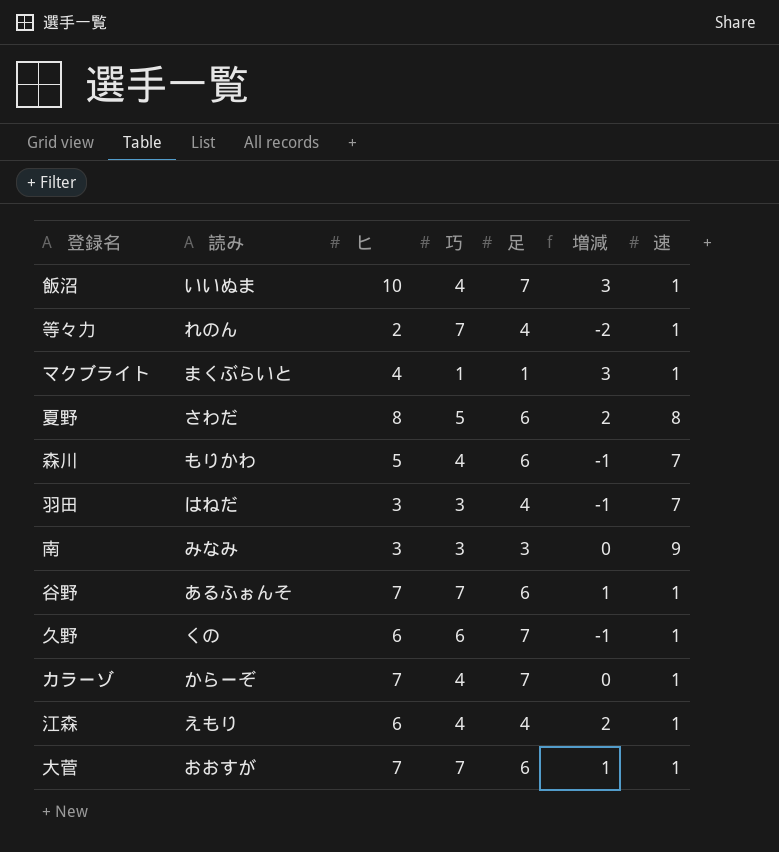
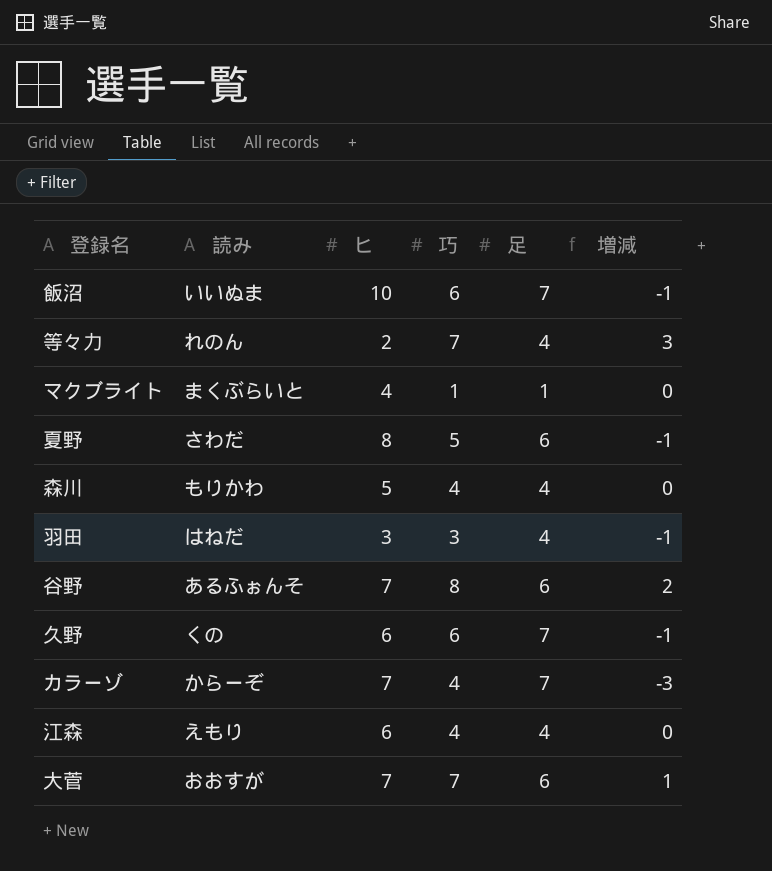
column 速 | position: 7 -> none
column 増減 | formula: [ヒ] - [足] -> [巧] - [足]
row 南: みなみ | 3 | 3 | 3 | 0 | 9 -> none
飯沼 | 巧: 4 -> 6
森川 | 足: 6 -> 4
谷野 | 巧: 7 -> 8

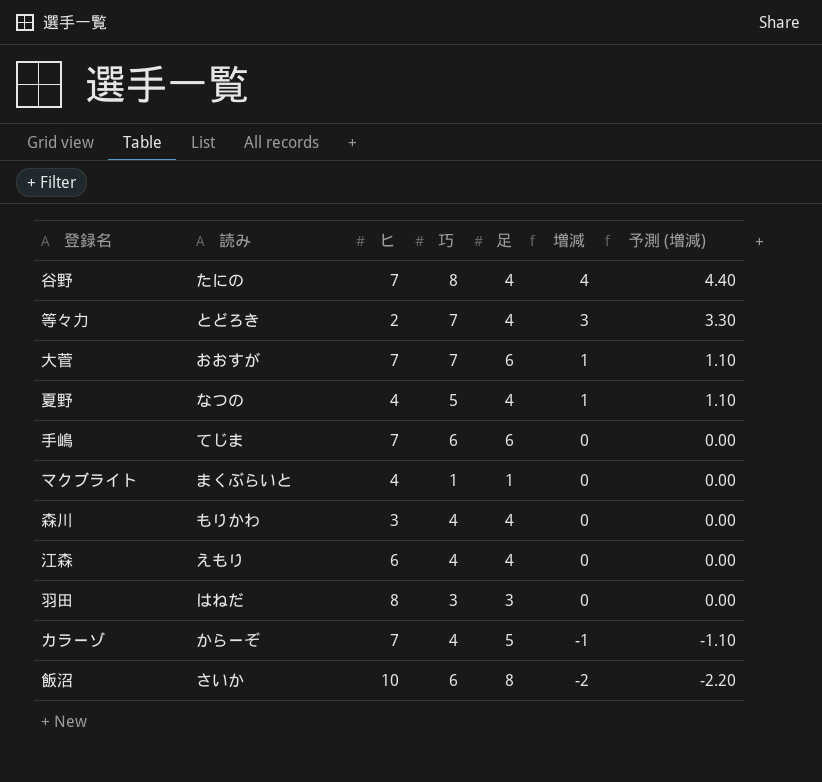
row order: none -> 増減 descending
column 予測 (増減) | formula: none -> [増減] * 1.1
row 久野: くの | 6 | 6 | 7 | -1 -> none
谷野 | 読み: あるふぉんそ -> たにの
谷野 | 足: 6 -> 4
谷野 | 増減: 2 -> 4
等々力 | 読み: れのん -> とどろき
夏野 | 読み: さわだ -> なつの
夏野 | ヒ: 8 -> 4
夏野 | 足: 6 -> 4
夏野 | 増減: -1 -> 1
row 手嶋: none -> てじま | 7 | 6 | 6 | 0 | 0.00
森川 | ヒ: 5 -> 3
羽田 | ヒ: 3 -> 8
羽田 | 足: 4 -> 3
羽田 | 増減: -1 -> 0
カラーゾ | 足: 7 -> 5
カラーゾ | 増減: -3 -> -1
飯沼 | 読み: いいぬま -> さいか
飯沼 | 足: 7 -> 8
飯沼 | 増減: -1 -> -2

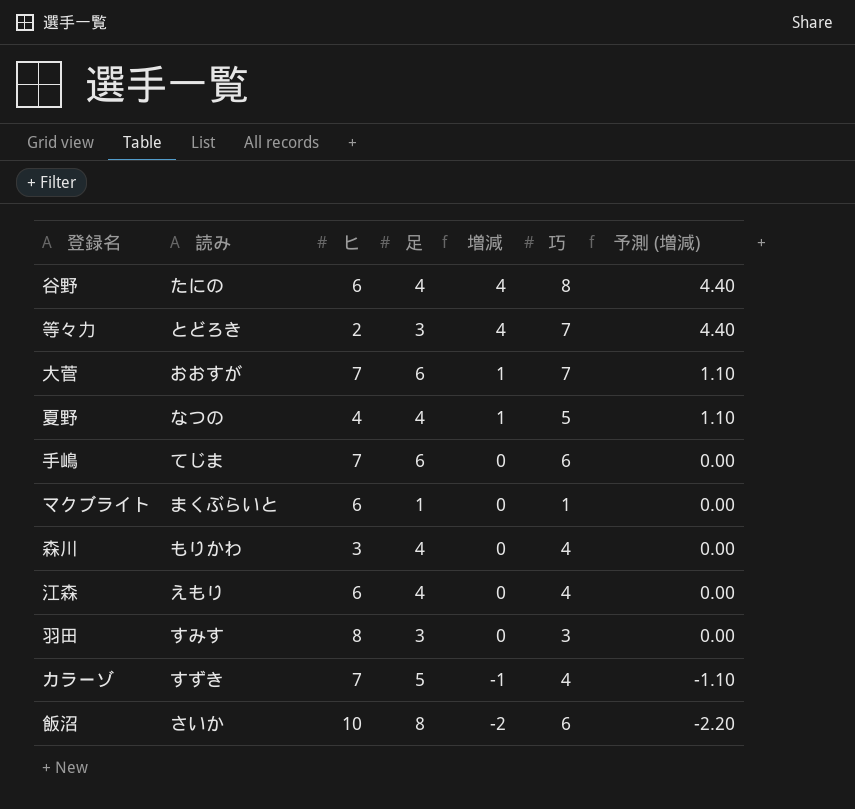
column 巧 | position: 4 -> 6
谷野 | ヒ: 7 -> 6
等々力 | 足: 4 -> 3
等々力 | 増減: 3 -> 4
等々力 | 予測 (増減): 3.30 -> 4.40
マクブライト | ヒ: 4 -> 6
羽田 | 読み: はねだ -> すみす
カラーゾ | 読み: からーぞ -> すずき

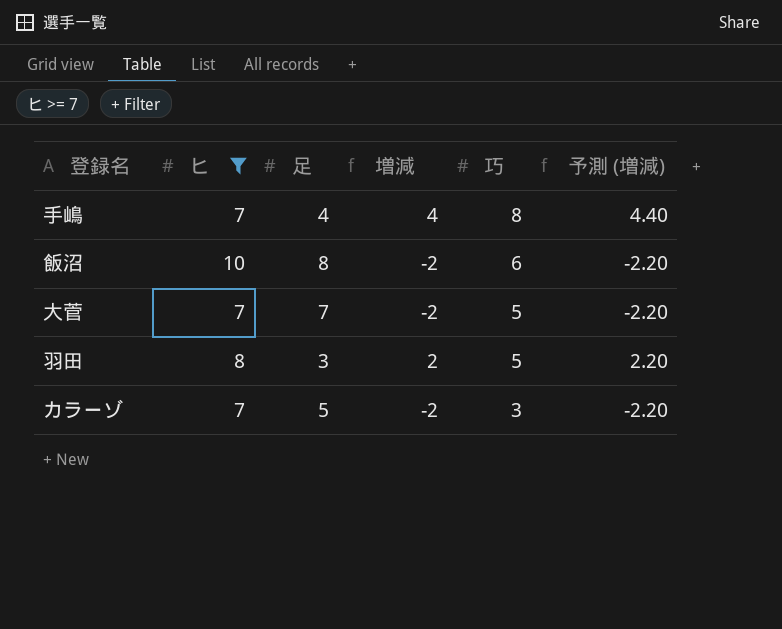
filter: none -> ヒ >= 7
row order: 増減 descending -> 巧 descending
column 読み | position: 2 -> none
手嶋 | 足: 6 -> 4
手嶋 | 増減: 0 -> 4
手嶋 | 巧: 6 -> 8
手嶋 | 予測 (増減): 0.00 -> 4.40
大菅 | 足: 6 -> 7
大菅 | 増減: 1 -> -2
大菅 | 巧: 7 -> 5
大菅 | 予測 (増減): 1.10 -> -2.20
羽田 | 増減: 0 -> 2
羽田 | 巧: 3 -> 5
羽田 | 予測 (増減): 0.00 -> 2.20
カラーゾ | 増減: -1 -> -2
カラーゾ | 巧: 4 -> 3
カラーゾ | 予測 (増減): -1.10 -> -2.20

